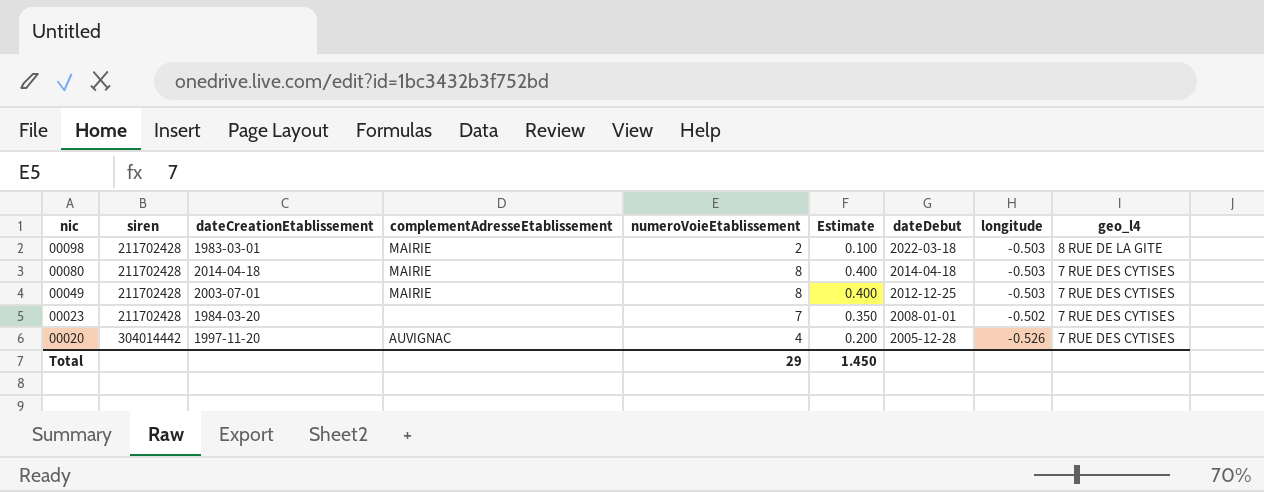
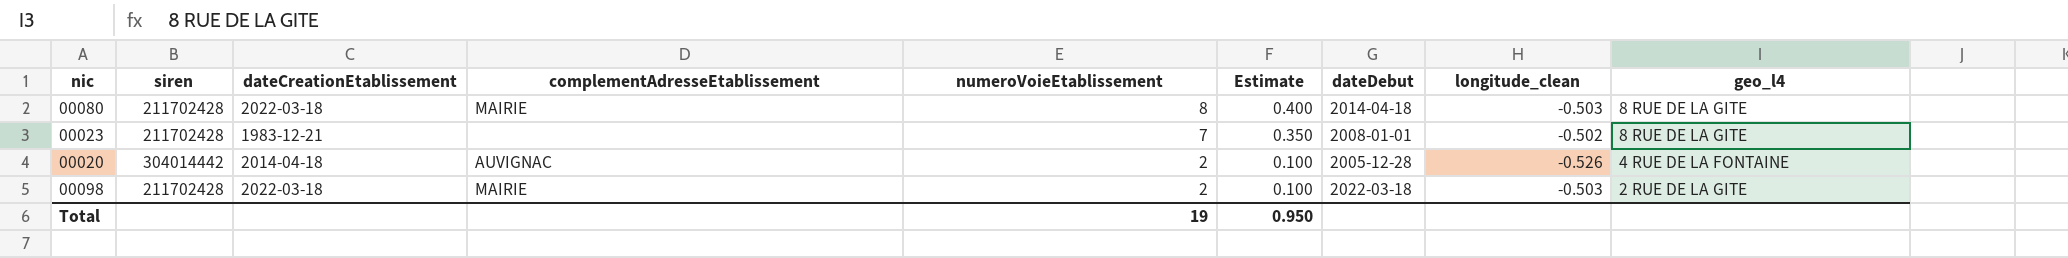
row order: nic descending -> numeroVoieEtablissement descending
column name: longitude -> longitude_clean
row 00049: 211702428 | 2003-07-01 | MAIRIE | 8 | 0.400 | 2012-12-25 | -0.503 | 7 RUE DES CYTISES -> none
00080 | dateCreationEtablissement: 2014-04-18 -> 2022-03-18
00080 | geo_l4: 7 RUE DES CYTISES -> 8 RUE DE LA GITE
00023 | dateCreationEtablissement: 1984-03-20 -> 1983-12-21
00023 | geo_l4: 7 RUE DES CYTISES -> 8 RUE DE LA GITE
00020 | dateCreationEtablissement: 1997-11-20 -> 2014-04-18
00020 | numeroVoieEtablissement: 4 -> 2
00020 | Estimate: 0.200 -> 0.100
00020 | geo_l4: 7 RUE DES CYTISES -> 4 RUE DE LA FONTAINE
00098 | dateCreationEtablissement: 1983-03-01 -> 2022-03-18
00098 | geo_l4: 8 RUE DE LA GITE -> 2 RUE DE LA GITE
Total | numeroVoieEtablissement: 29 -> 19
Total | Estimate: 1.450 -> 0.950

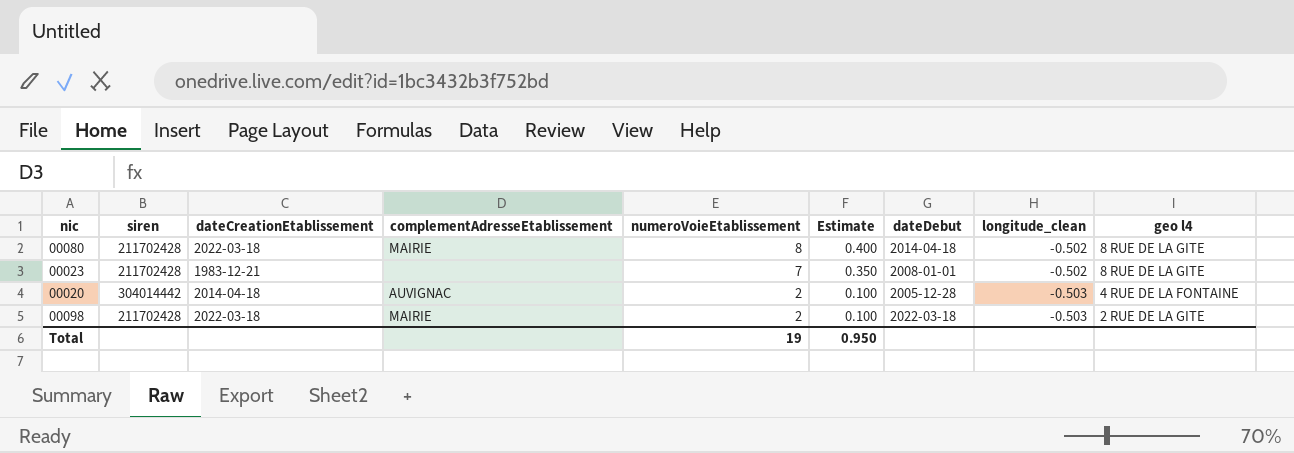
column name: geo_l4 -> geo l4
00080 | longitude_clean: -0.503 -> -0.502
00020 | longitude_clean: -0.526 -> -0.503

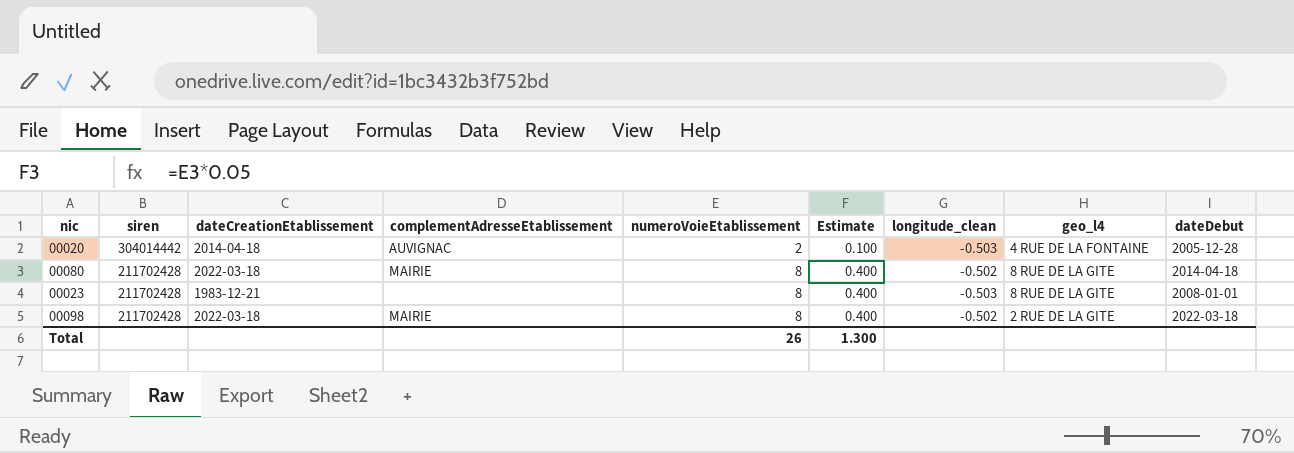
row order: numeroVoieEtablissement descending -> siren descending
column name: geo l4 -> geo_l4
column dateDebut | position: 7 -> 9
00023 | numeroVoieEtablissement: 7 -> 8
00023 | Estimate: 0.350 -> 0.400
00023 | longitude_clean: -0.502 -> -0.503
00098 | numeroVoieEtablissement: 2 -> 8
00098 | Estimate: 0.100 -> 0.400
00098 | longitude_clean: -0.503 -> -0.502
Total | numeroVoieEtablissement: 19 -> 26
Total | Estimate: 0.950 -> 1.300

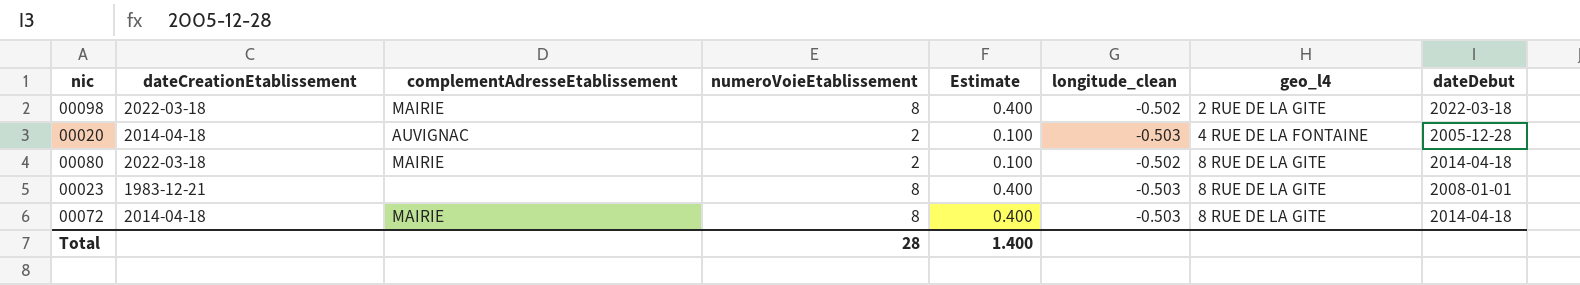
row order: siren descending -> geo_l4 ascending
column siren | position: 2 -> none
00080 | numeroVoieEtablissement: 8 -> 2
00080 | Estimate: 0.400 -> 0.100
row 00072: none -> 2014-04-18 | MAIRIE | 8 | 0.400 | -0.503 | 8 RUE DE LA GITE | 2014-04-18
Total | numeroVoieEtablissement: 26 -> 28
Total | Estimate: 1.300 -> 1.400

